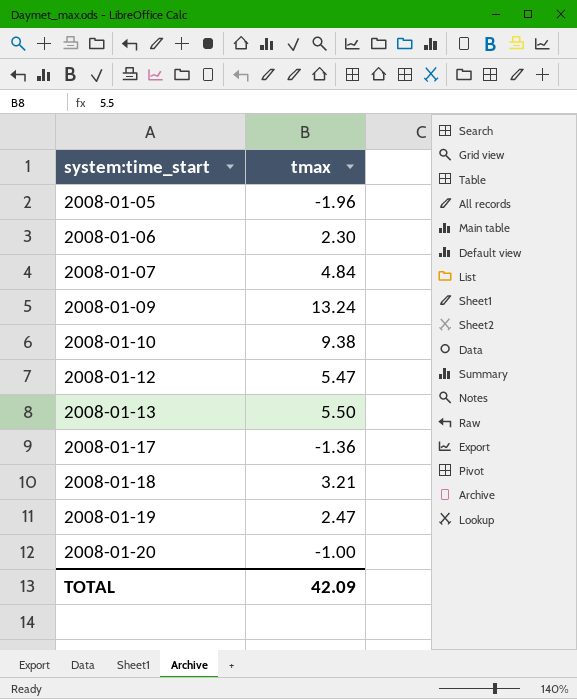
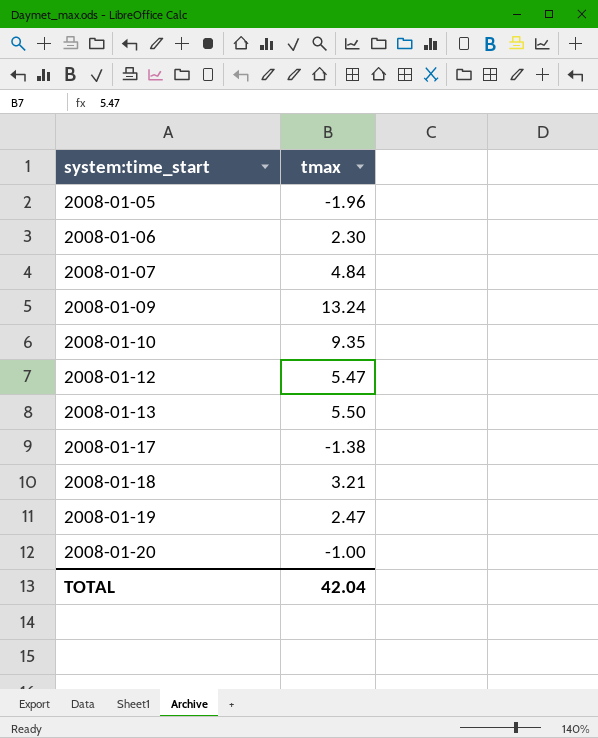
2008-01-10 | tmax: 9.38 -> 9.35
2008-01-17 | tmax: -1.36 -> -1.38
TOTAL | tmax: 42.09 -> 42.04

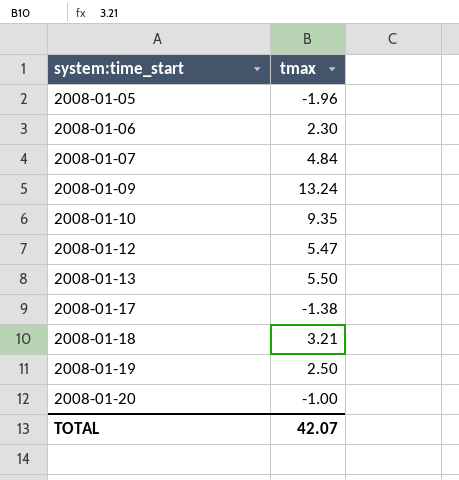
2008-01-19 | tmax: 2.47 -> 2.50
TOTAL | tmax: 42.04 -> 42.07

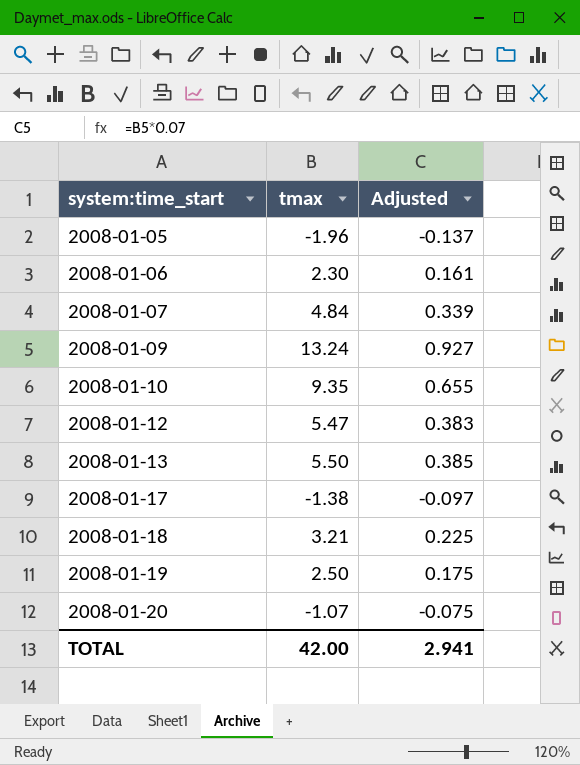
column Adjusted | formula: none -> [tmax] * 0.07
2008-01-20 | tmax: -1.00 -> -1.07
TOTAL | tmax: 42.07 -> 42.00

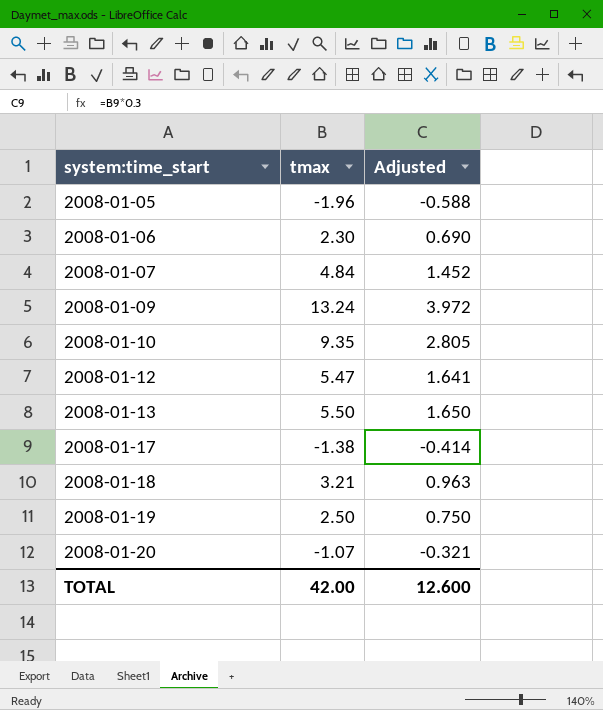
column Adjusted | formula: [tmax] * 0.07 -> [tmax] * 0.3
TOTAL | Adjusted: 2.941 -> 12.600

